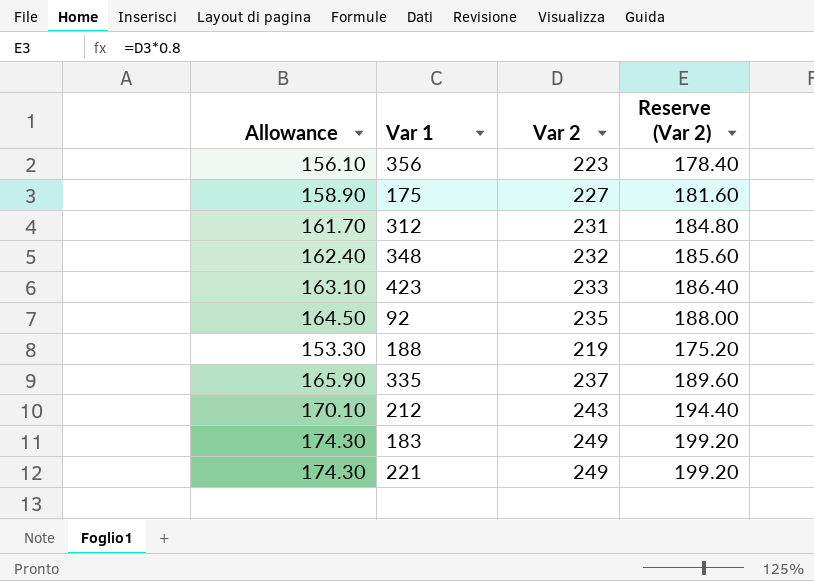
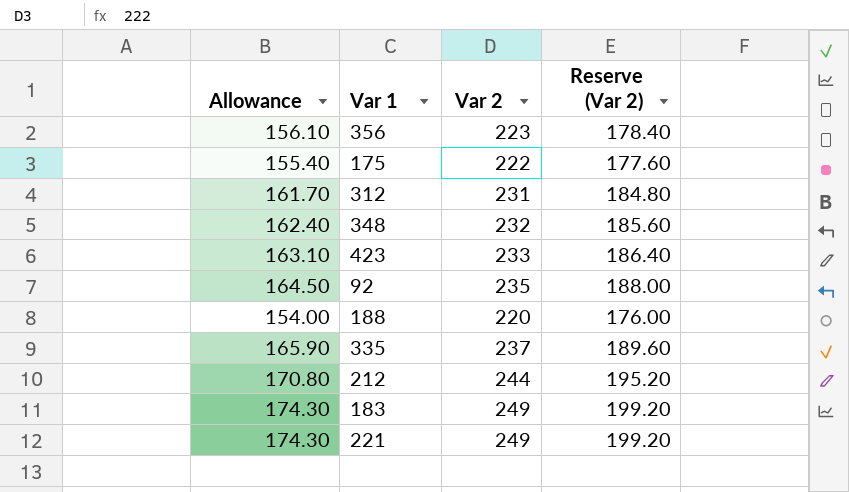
175 | Allowance: 158.90 -> 155.40
175 | Var 2: 227 -> 222
175 | Reserve (Var 2): 181.60 -> 177.60
188 | Allowance: 153.30 -> 154.00
188 | Var 2: 219 -> 220
188 | Reserve (Var 2): 175.20 -> 176.00
212 | Allowance: 170.10 -> 170.80
212 | Var 2: 243 -> 244
212 | Reserve (Var 2): 194.40 -> 195.20

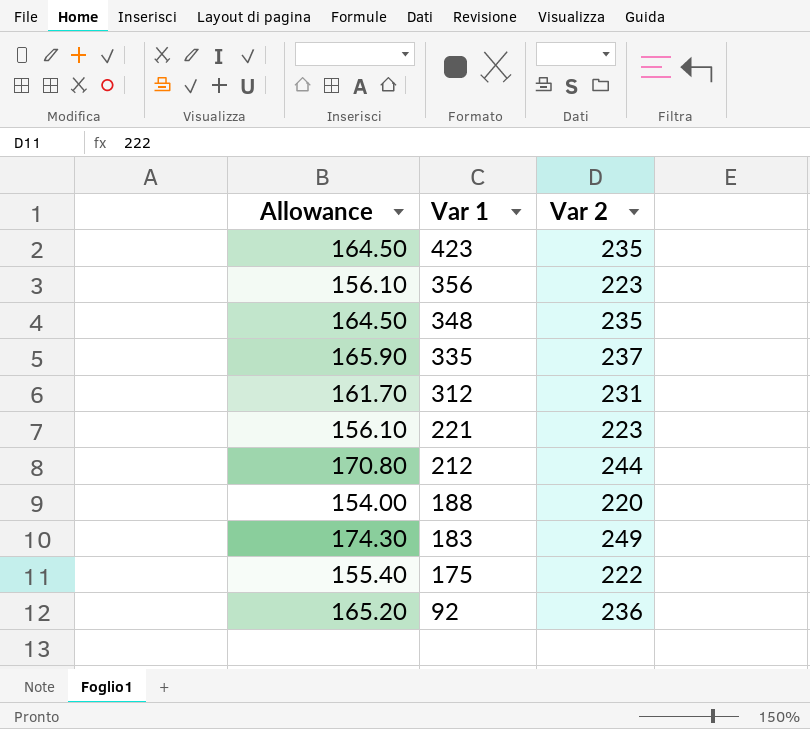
row order: none -> Var 1 descending
column Reserve (Var 2) | formula: [Var 2] * 0.8 -> none
423 | Allowance: 163.10 -> 164.50
423 | Var 2: 233 -> 235
348 | Allowance: 162.40 -> 164.50
348 | Var 2: 232 -> 235
221 | Allowance: 174.30 -> 156.10
221 | Var 2: 249 -> 223
92 | Allowance: 164.50 -> 165.20
92 | Var 2: 235 -> 236

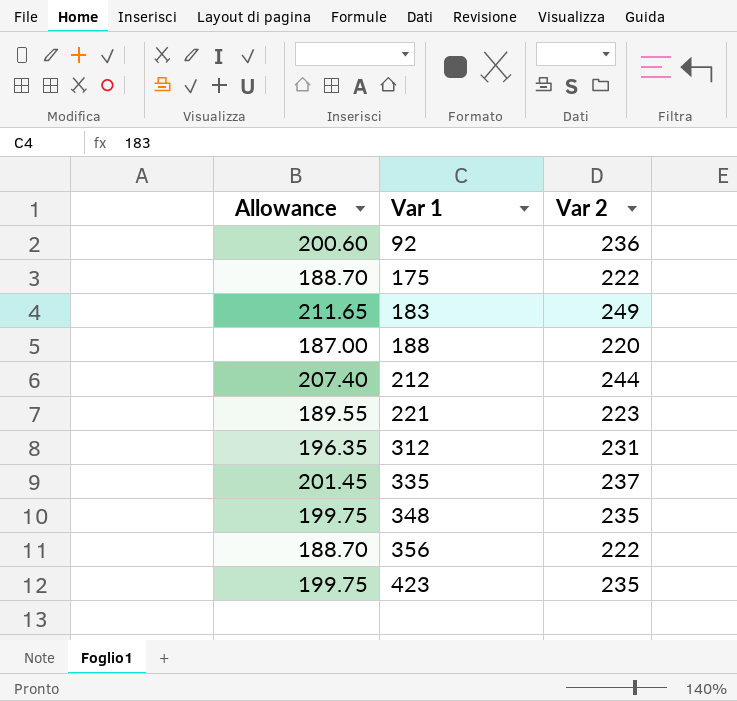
row order: Var 1 descending -> Var 1 ascending
column Allowance | formula: [Var 2] * 0.7 -> [Var 2] * 0.85
356 | Var 2: 223 -> 222

